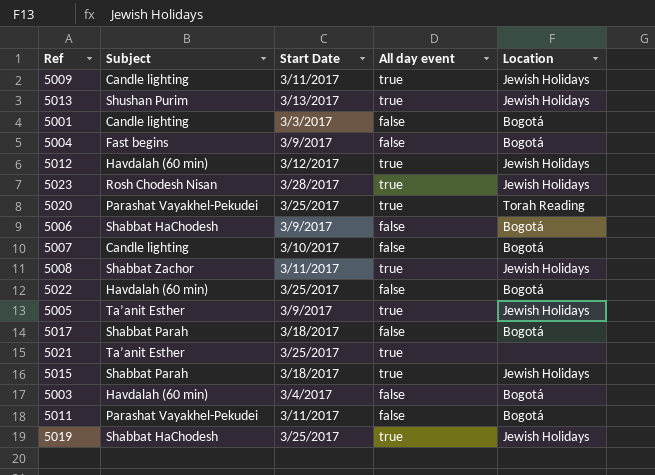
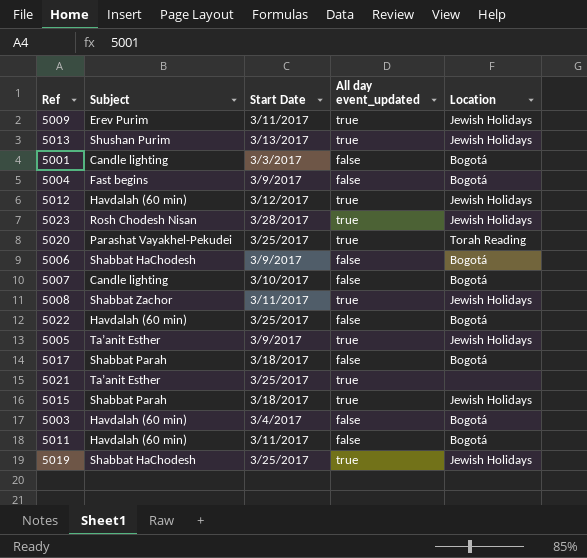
column name: All day event -> All day event_updated
5009 | Subject: Candle lighting -> Erev Purim
5011 | Subject: Parashat Vayakhel-Pekudei -> Havdalah (60 min)

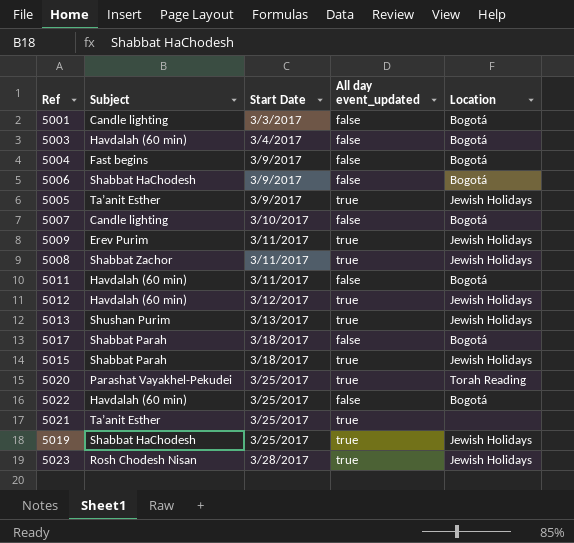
row order: none -> Start Date ascending

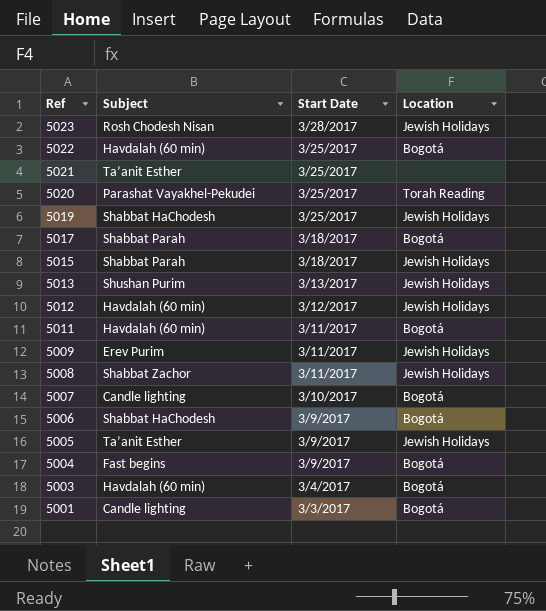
row order: Start Date ascending -> Ref descending
column All day event_updated | position: 4 -> none

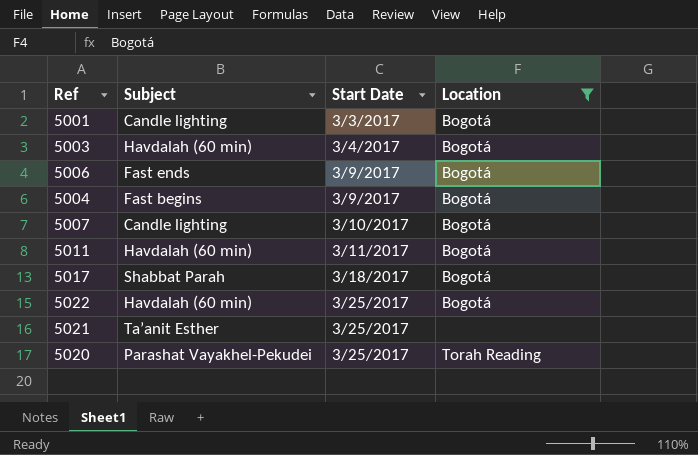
filter: none -> Location != Jewish Holidays
row order: Ref descending -> Start Date ascending
5006 | Subject: Shabbat HaChodesh -> Fast ends

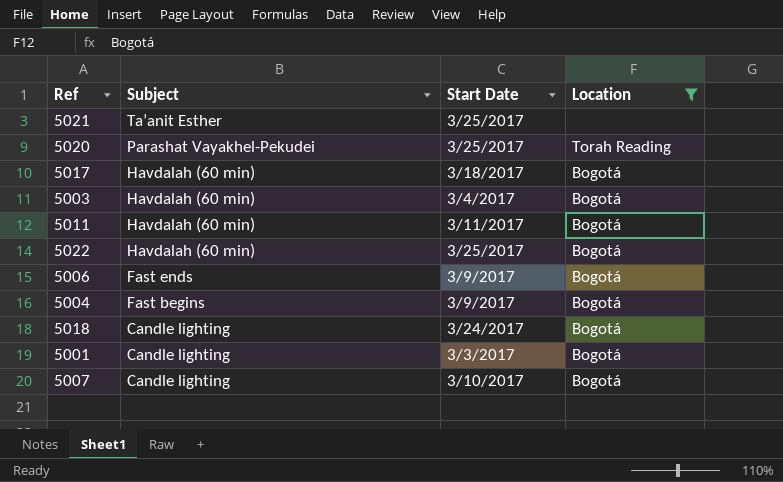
row order: Start Date ascending -> Subject descending
5017 | Subject: Shabbat Parah -> Havdalah (60 min)
row 5018: none -> Candle lighting | 3/24/2017 | Bogotá

